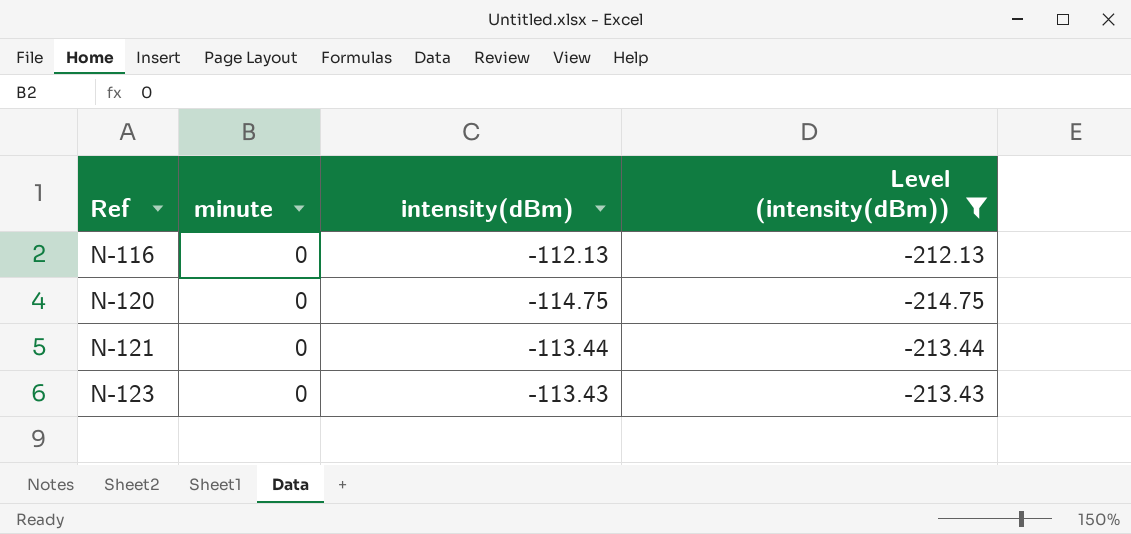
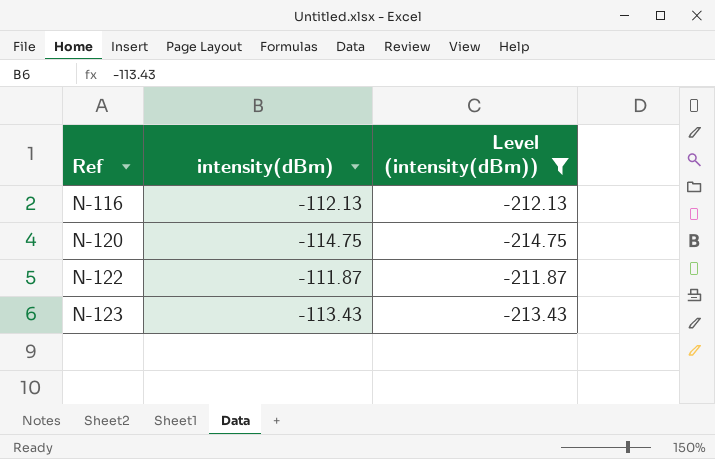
column minute | position: 2 -> none
row N-121: 0 | -113.44 | -213.44 -> none
row N-122: none -> -111.87 | -211.87

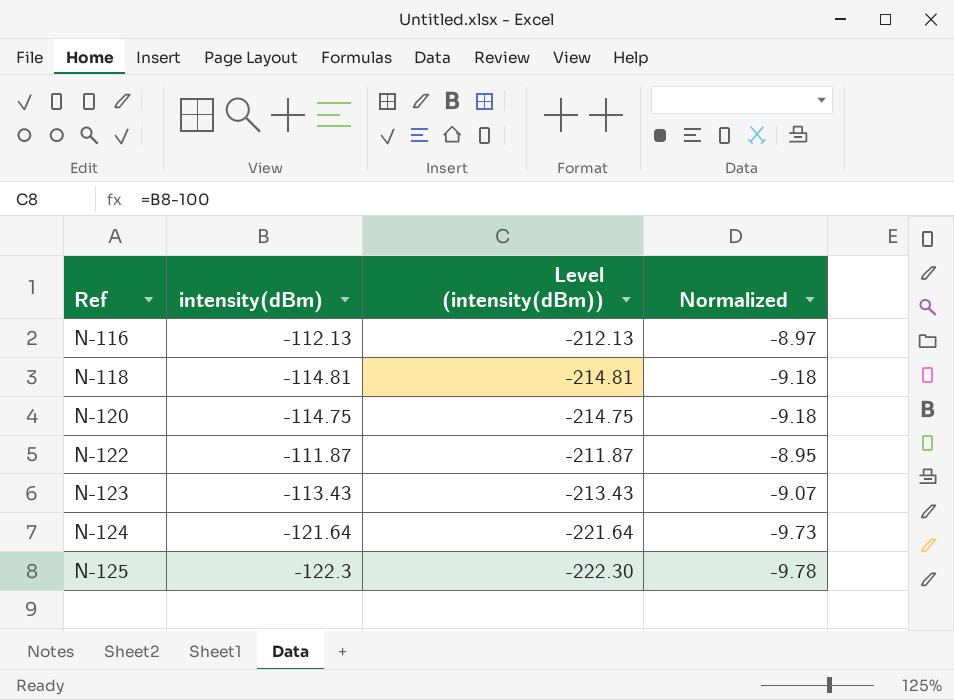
filter: Level (intensity(dBm)) >= -214.75 -> none
column Normalized | formula: none -> [intensity(dBm)] * 0.08

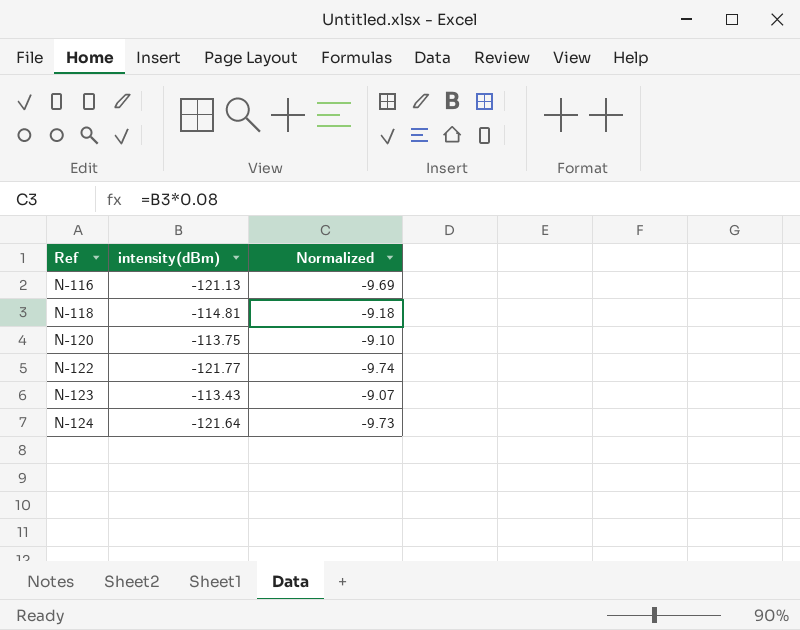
column Level (intensity(dBm)) | formula: [intensity(dBm)] - 100 -> none
row N-125: -122.3 | -222.30 | -9.78 -> none
N-116 | intensity(dBm): -112.13 -> -121.13
N-116 | Normalized: -8.97 -> -9.69
N-120 | intensity(dBm): -114.75 -> -113.75
N-120 | Normalized: -9.18 -> -9.10
N-122 | intensity(dBm): -111.87 -> -121.77
N-122 | Normalized: -8.95 -> -9.74

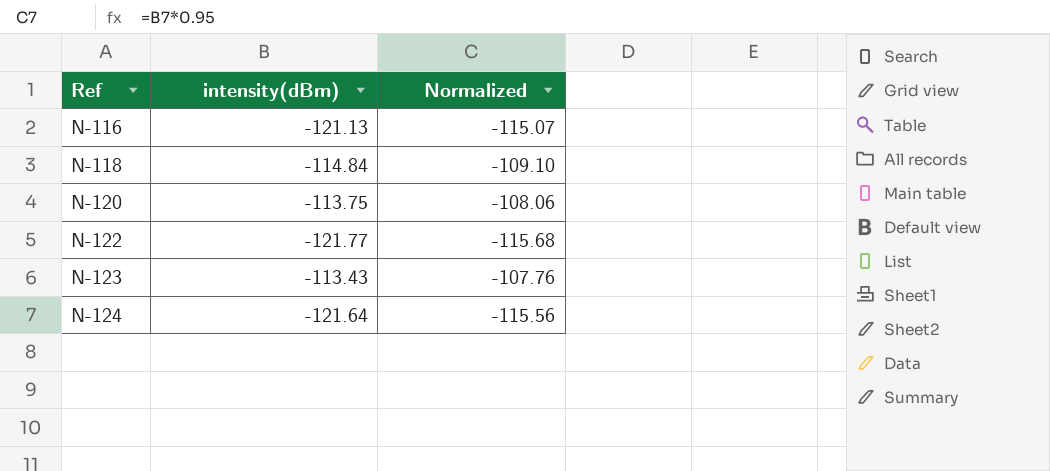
column Normalized | formula: [intensity(dBm)] * 0.08 -> [intensity(dBm)] * 0.95
N-118 | intensity(dBm): -114.81 -> -114.84

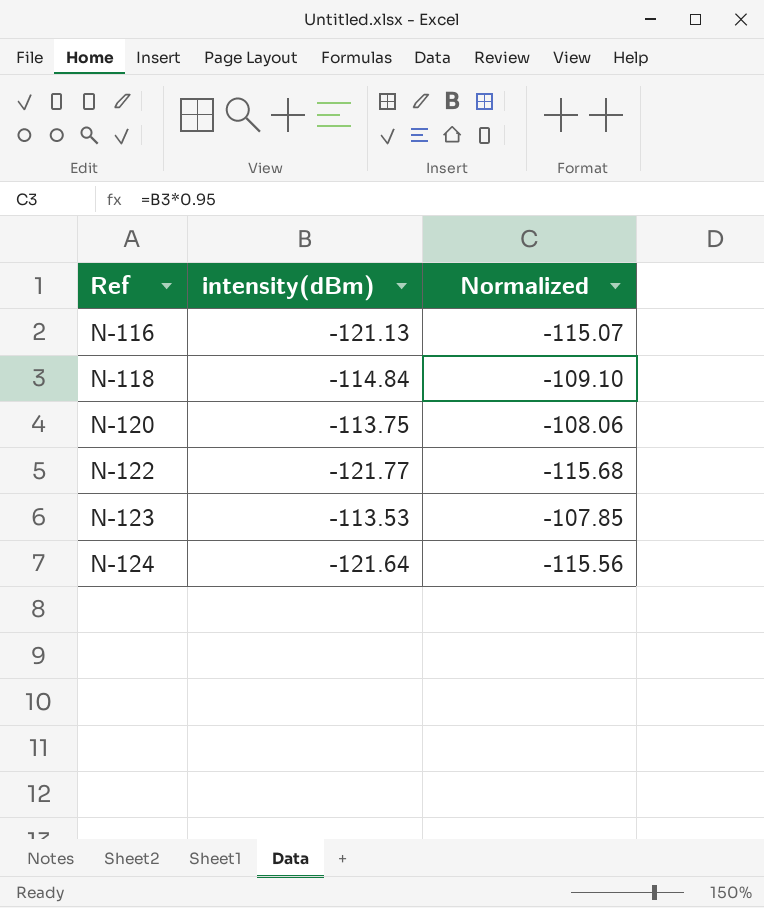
N-123 | intensity(dBm): -113.43 -> -113.53
N-123 | Normalized: -107.76 -> -107.85

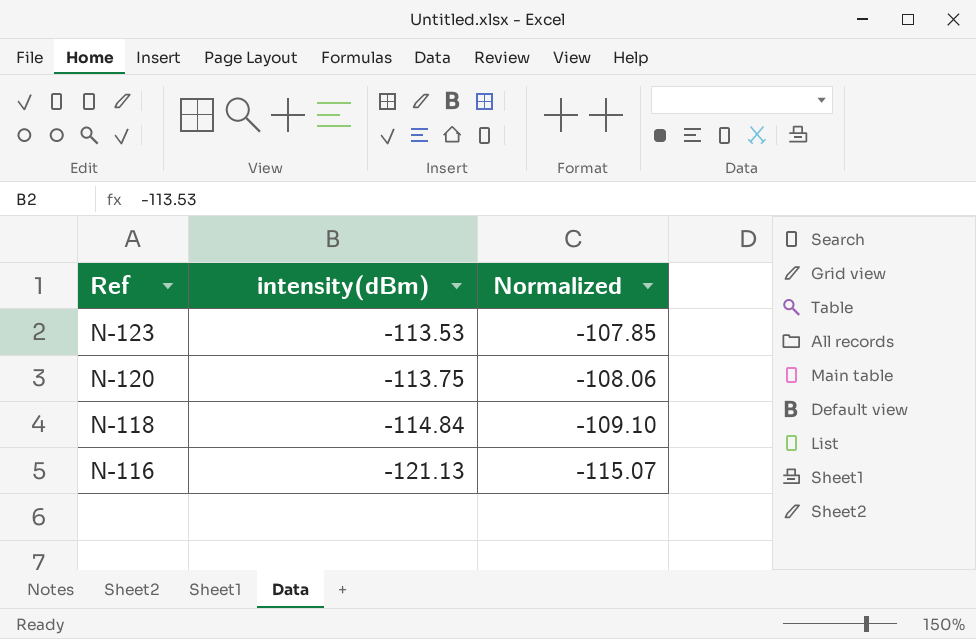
row order: Ref ascending -> Ref descending
row N-122: -121.77 | -115.68 -> none
row N-124: -121.64 | -115.56 -> none

